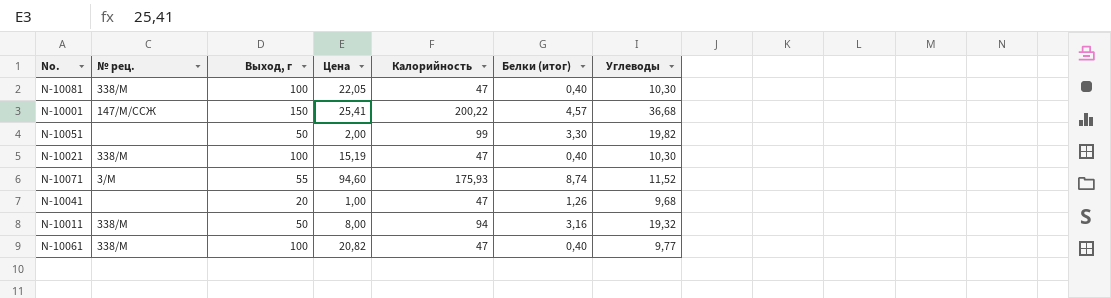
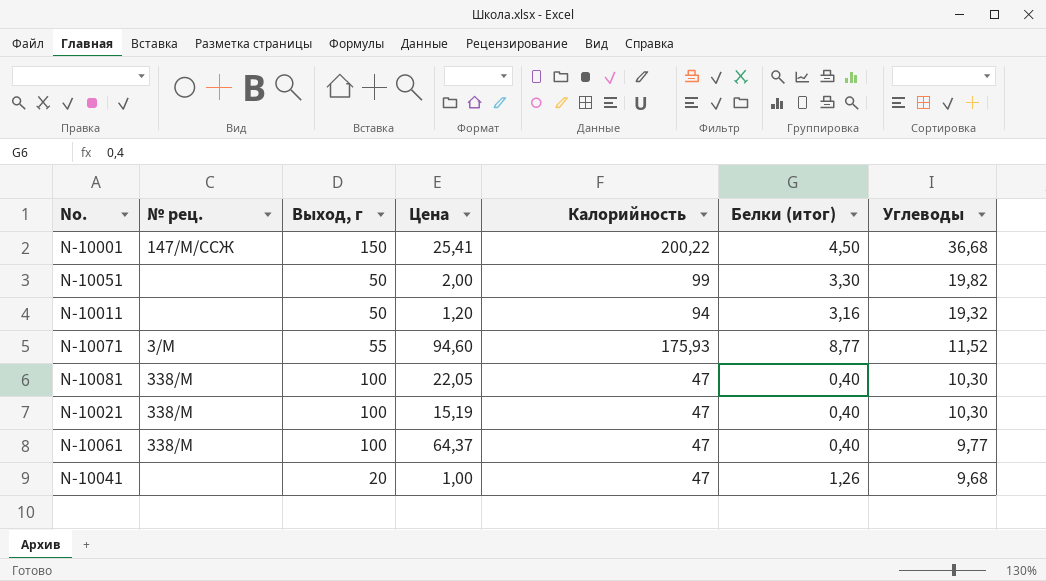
row order: none -> Углеводы descending
N-10001 | Белки (итог): 4,57 -> 4,50
N-10011 | № рец.: 338/М -> none
N-10011 | Цена: 8,00 -> 1,20
N-10071 | Белки (итог): 8,74 -> 8,77
N-10061 | Цена: 20,82 -> 64,37

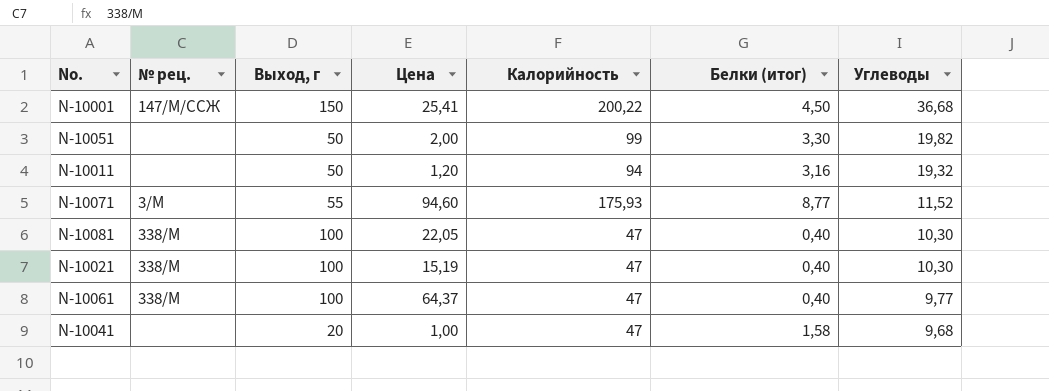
N-10041 | Белки (итог): 1,26 -> 1,58

